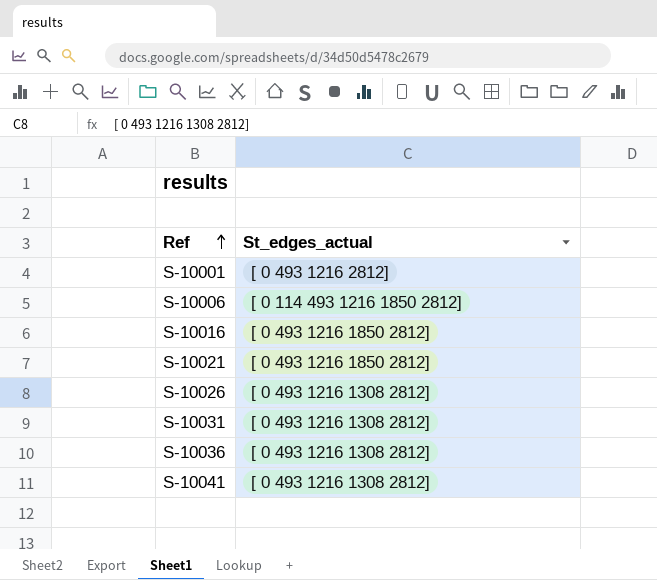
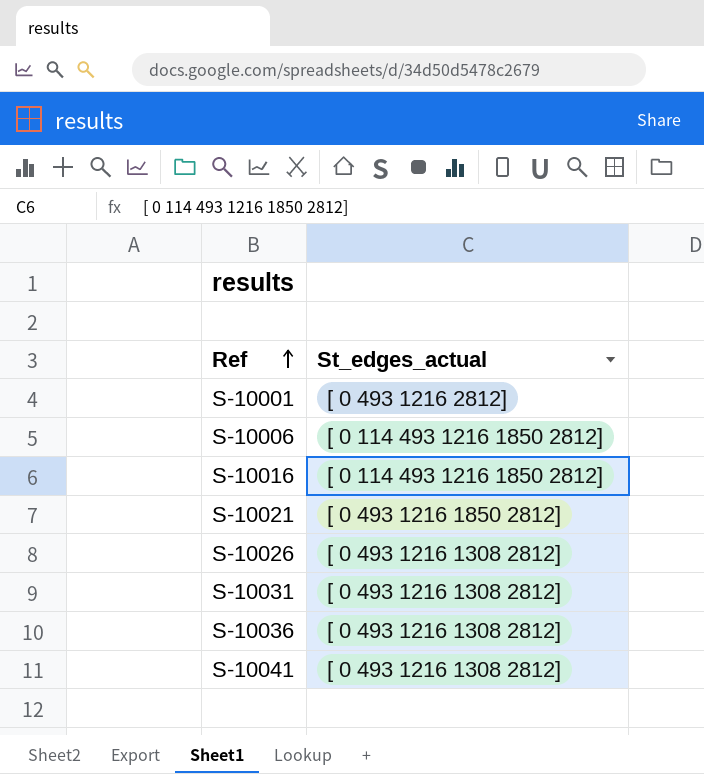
S-10016 | St_edges_actual: [ 0 493 1216 1850 2812] -> [ 0 114 493 1216 1850 2812]

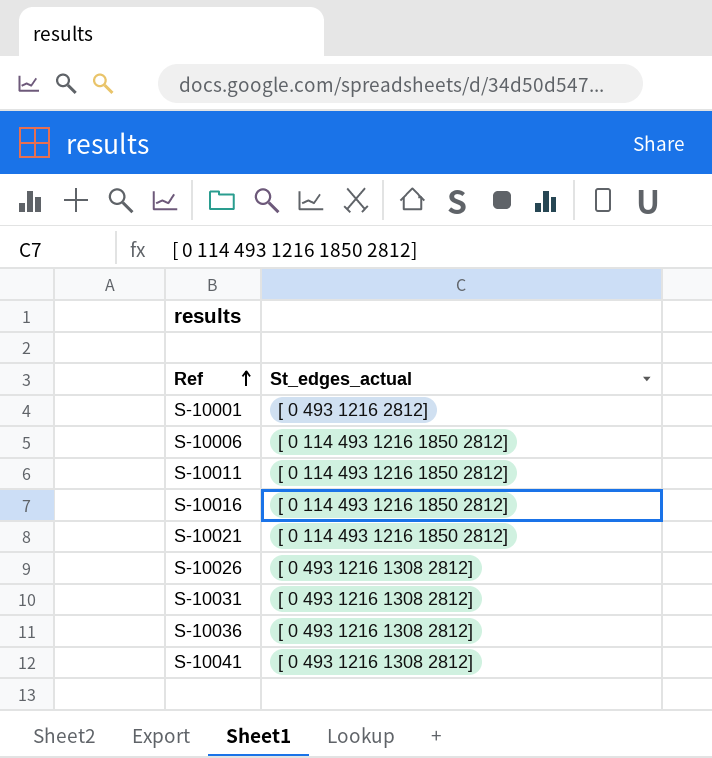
row S-10011: none -> [ 0 114 493 1216 1850 2812]
S-10021 | St_edges_actual: [ 0 493 1216 1850 2812] -> [ 0 114 493 1216 1850 2812]

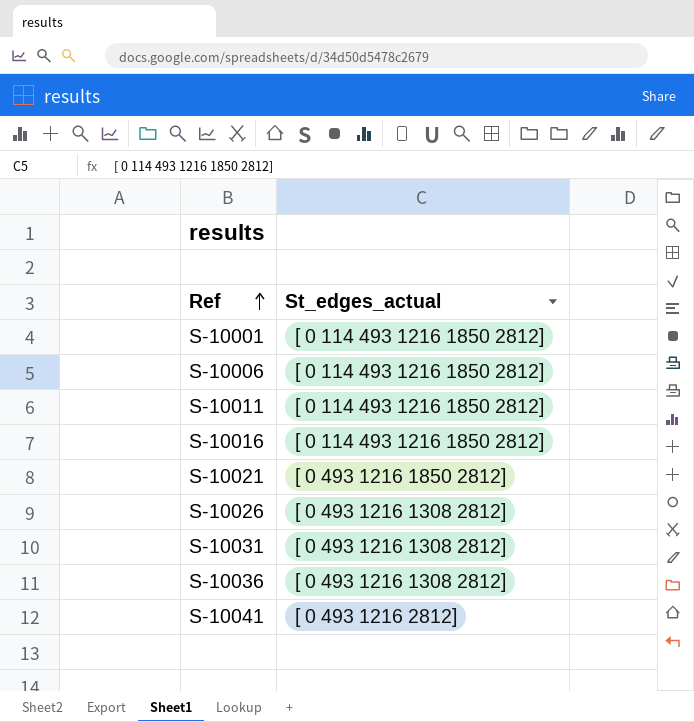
S-10001 | St_edges_actual: [ 0 493 1216 2812] -> [ 0 114 493 1216 1850 2812]
S-10021 | St_edges_actual: [ 0 114 493 1216 1850 2812] -> [ 0 493 1216 1850 2812]
S-10041 | St_edges_actual: [ 0 493 1216 1308 2812] -> [ 0 493 1216 2812]

